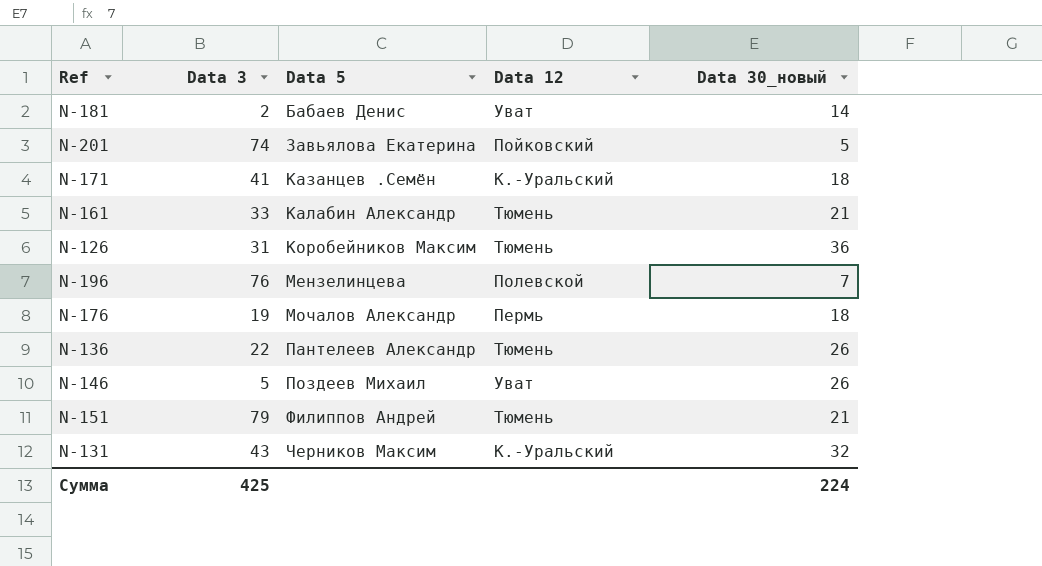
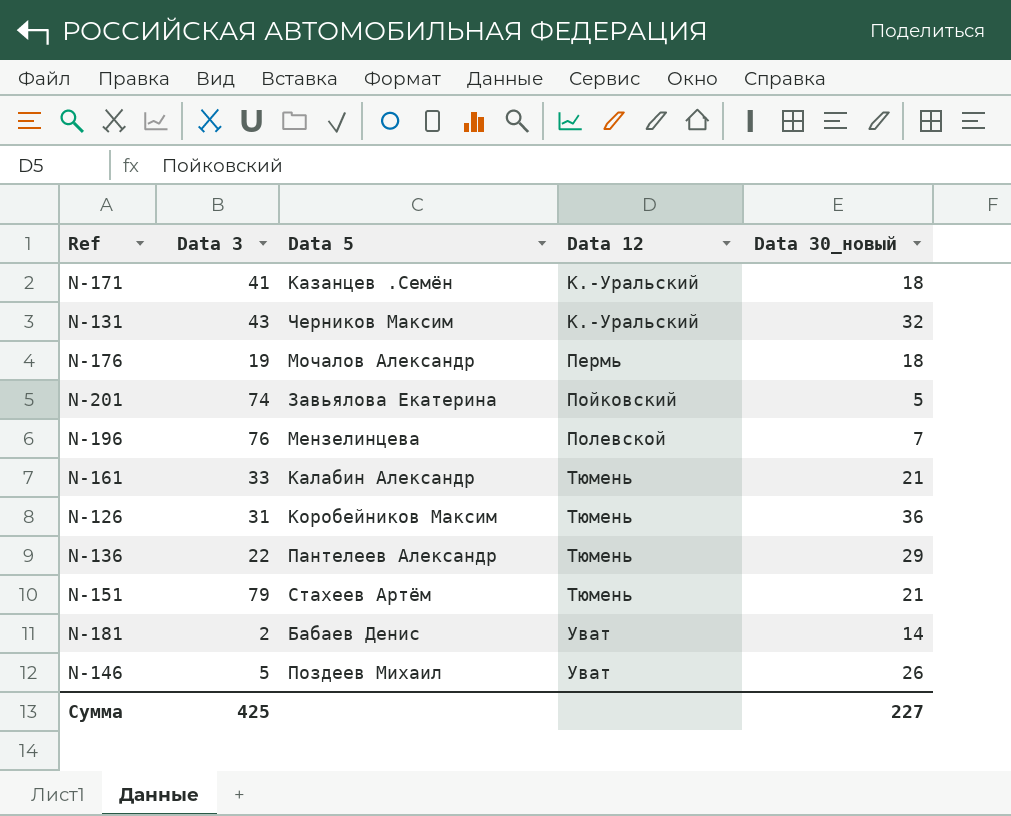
row order: Data 5 ascending -> Data 12 ascending
N-136 | Data 30_новый: 26 -> 29
N-151 | Data 5: Филиппов Андрей -> Стахеев Артём
Сумма | Data 30_новый: 224 -> 227

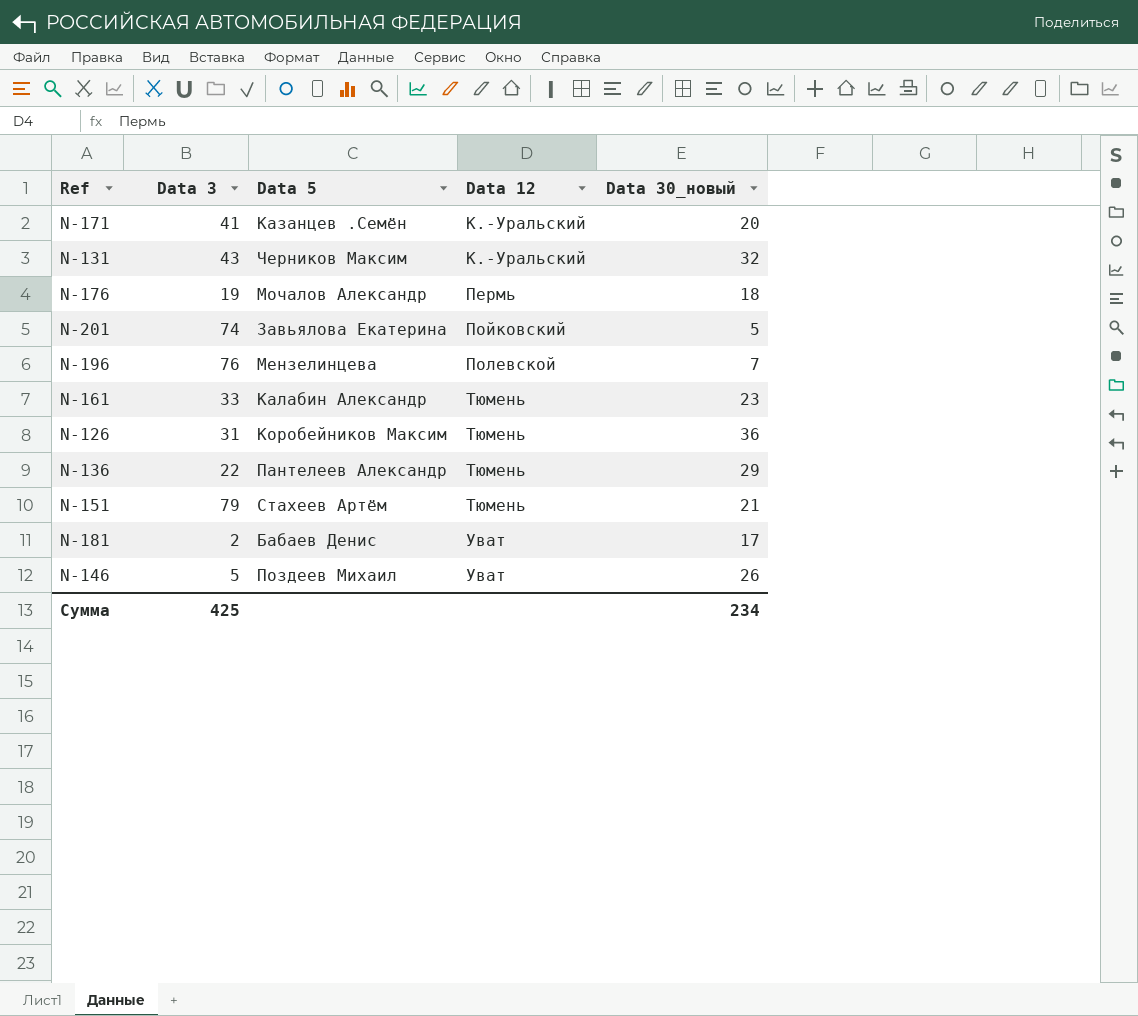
N-171 | Data 30_новый: 18 -> 20
N-161 | Data 30_новый: 21 -> 23
N-181 | Data 30_новый: 14 -> 17
Сумма | Data 30_новый: 227 -> 234

